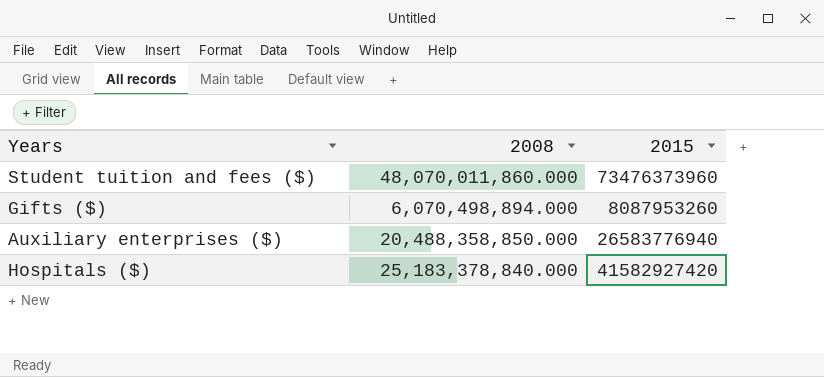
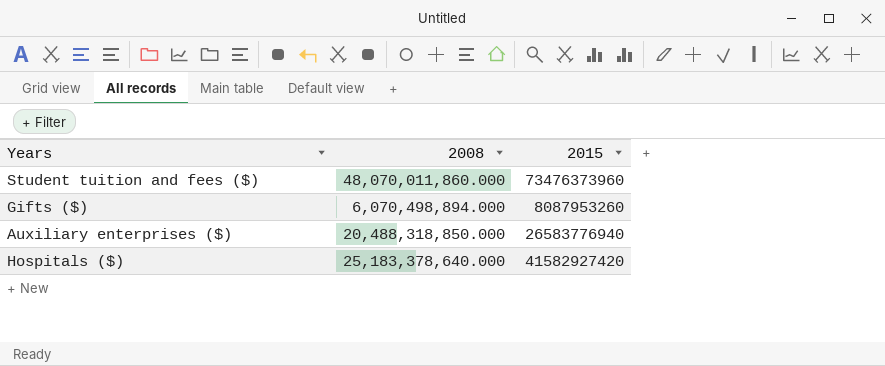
Auxiliary enterprises ($) | 2008: 20,488,358,850.000 -> 20,488,318,850.000
Hospitals ($) | 2008: 25,183,378,840.000 -> 25,183,378,640.000

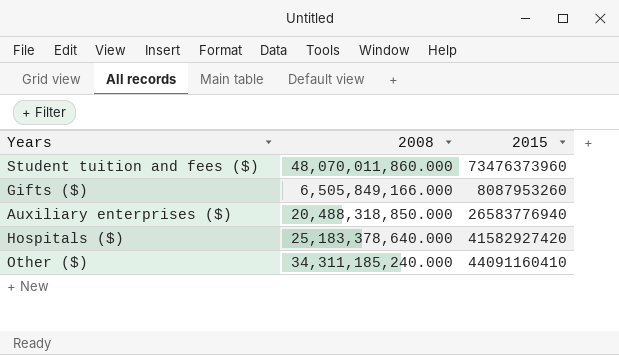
Gifts ($) | 2008: 6,070,498,894.000 -> 6,505,849,166.000
row Other ($): none -> 34,311,185,240.000 | 44091160410

